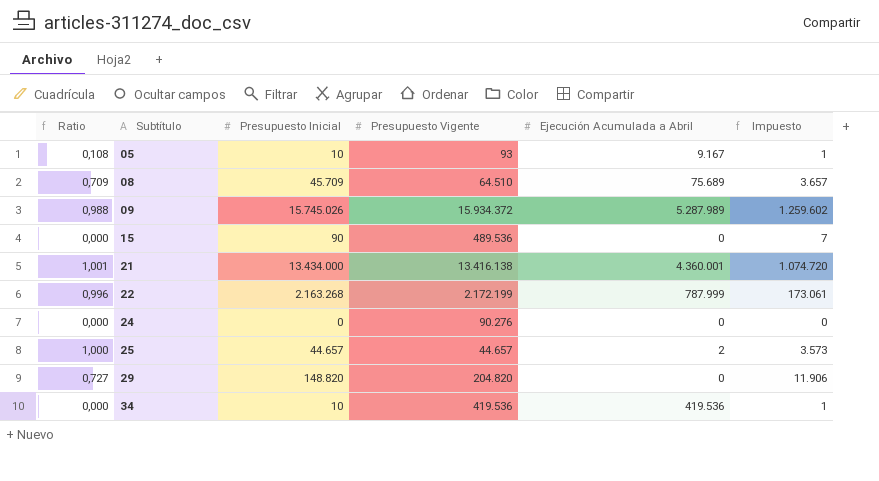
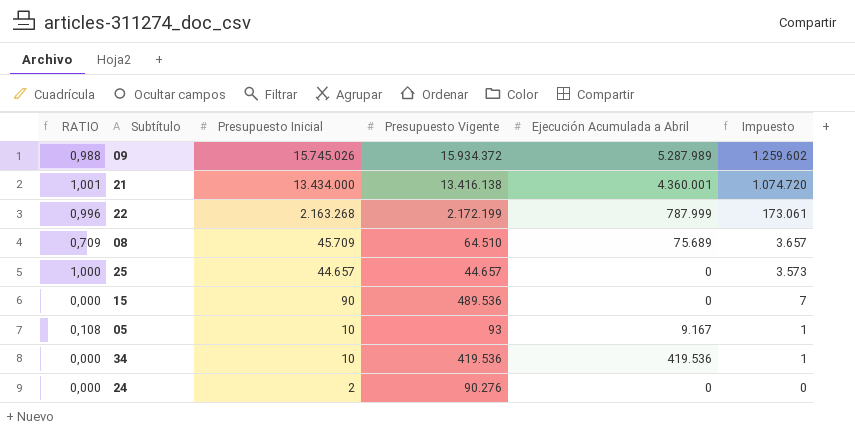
row order: Subtítulo ascending -> Presupuesto Inicial descending
column name: Ratio -> RATIO
row 29: 0,727 | 148.820 | 204.820 | 0 | 11.906 -> none
25 | Ejecución Acumulada a Abril: 2 -> 0
24 | Presupuesto Inicial: 0 -> 2

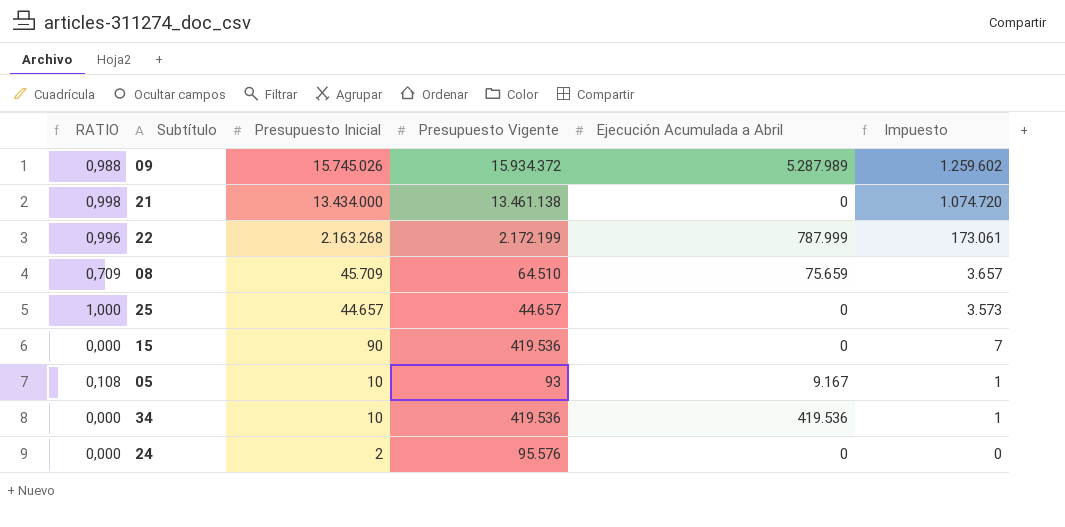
21 | RATIO: 1,001 -> 0,998
21 | Presupuesto Vigente: 13.416.138 -> 13.461.138
21 | Ejecución Acumulada a Abril: 4.360.001 -> 0
08 | Ejecución Acumulada a Abril: 75.689 -> 75.659
15 | Presupuesto Vigente: 489.536 -> 419.536
24 | Presupuesto Vigente: 90.276 -> 95.576

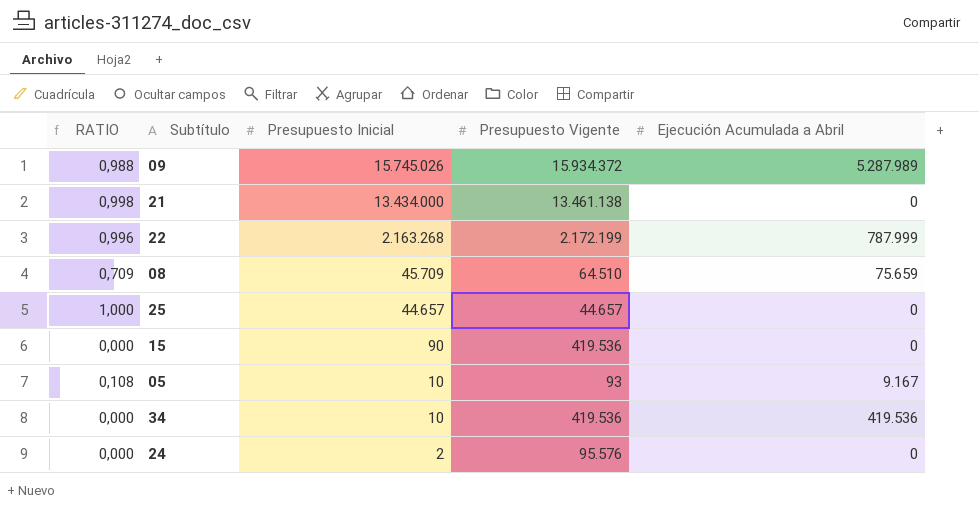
column Impuesto | formula: [Presupuesto Inicial] * 0,08 -> none

